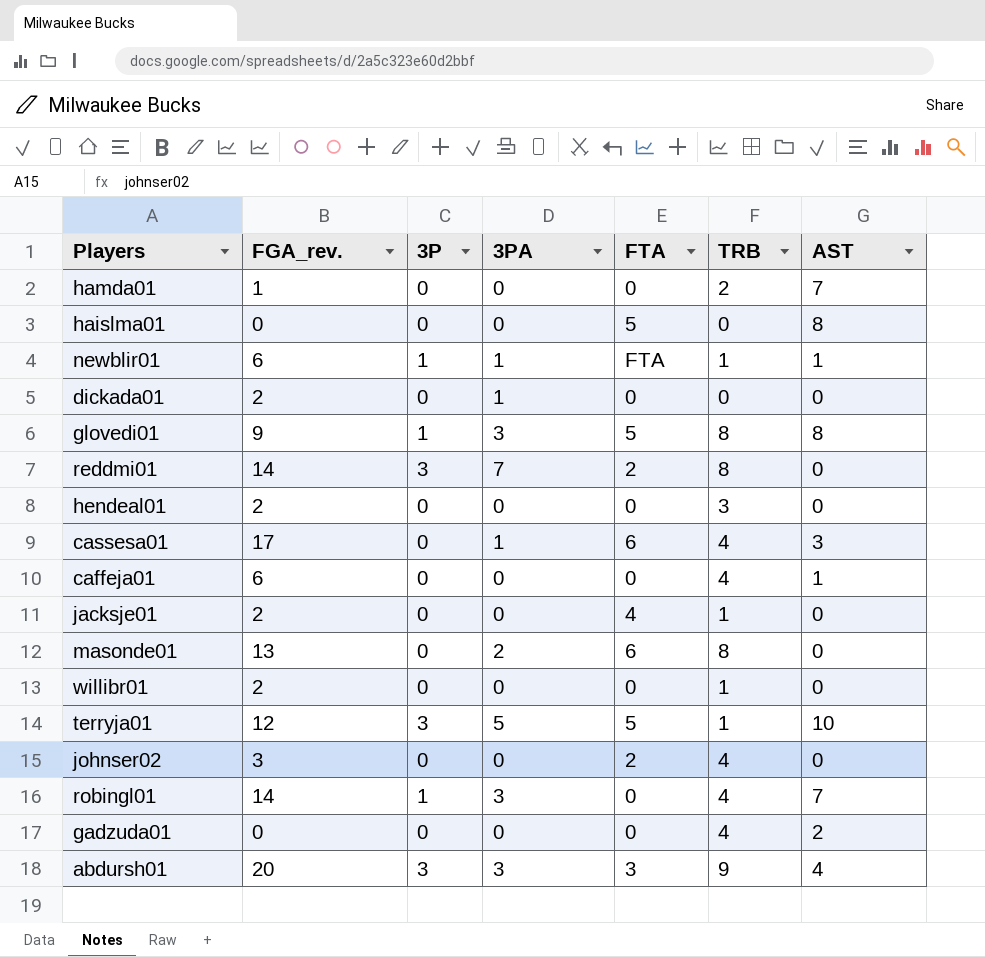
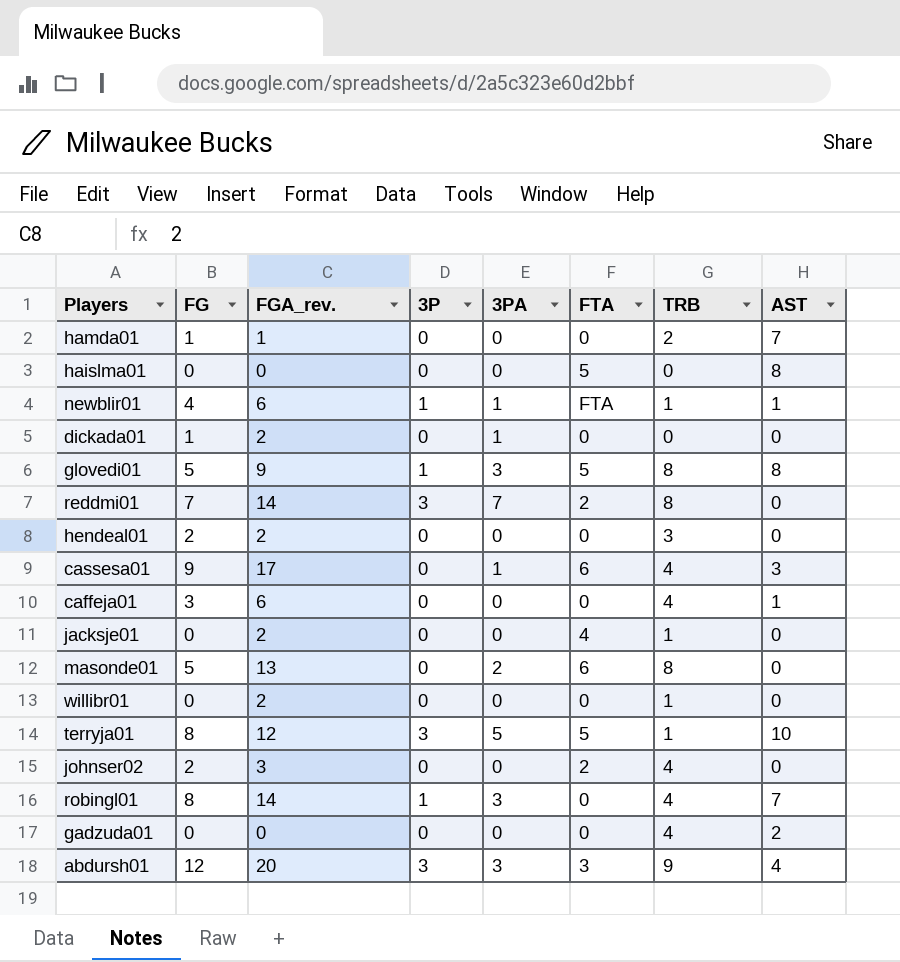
column FG | position: none -> 2

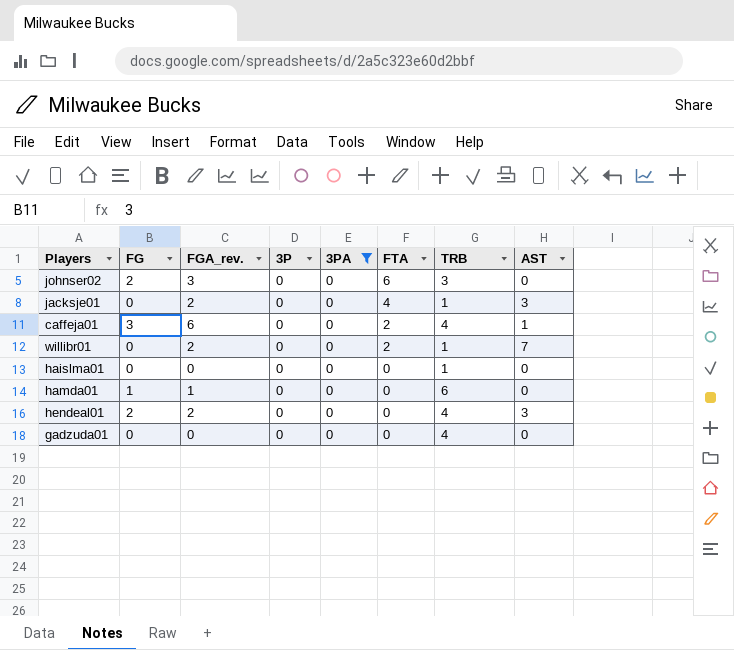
filter: none -> 3PA = 0
row order: none -> FTA descending
johnser02 | FTA: 2 -> 6
johnser02 | TRB: 4 -> 3
jacksje01 | AST: 0 -> 3
caffeja01 | FTA: 0 -> 2
willibr01 | FTA: 0 -> 2
willibr01 | AST: 0 -> 7
haislma01 | FTA: 5 -> 0
haislma01 | TRB: 0 -> 1
haislma01 | AST: 8 -> 0
hamda01 | TRB: 2 -> 6
hamda01 | AST: 7 -> 0
hendeal01 | TRB: 3 -> 4
hendeal01 | AST: 0 -> 3
gadzuda01 | AST: 2 -> 0

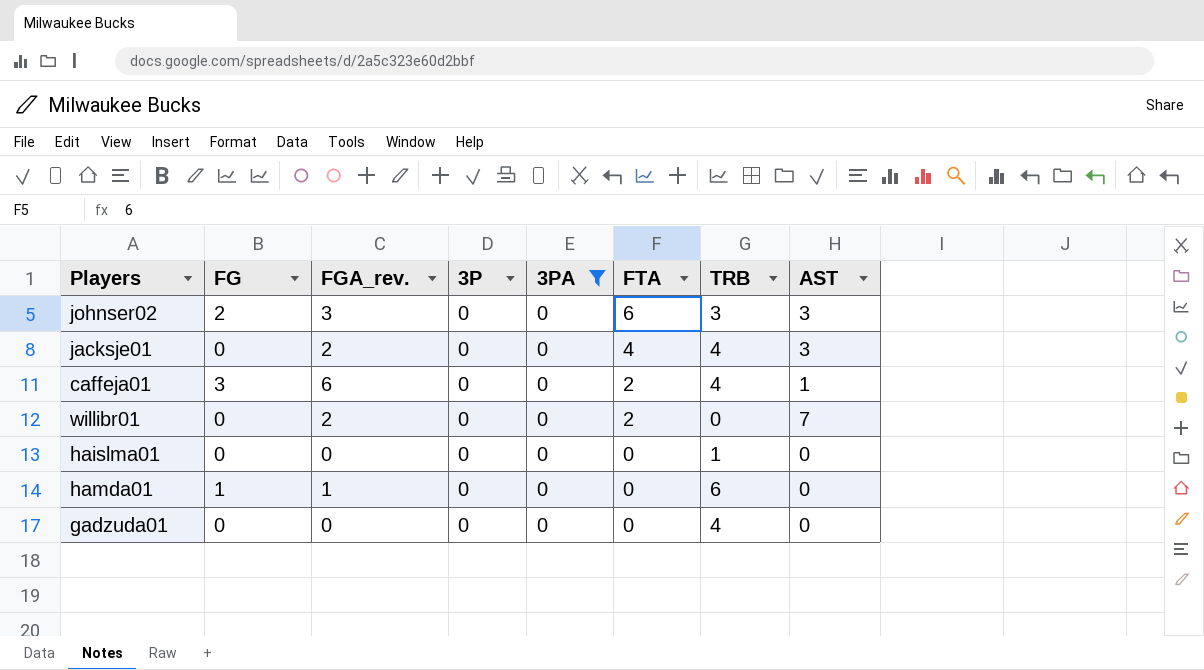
row hendeal01: 2 | 2 | 0 | 0 | 0 | 4 | 3 -> none
johnser02 | AST: 0 -> 3
jacksje01 | TRB: 1 -> 4
willibr01 | TRB: 1 -> 0

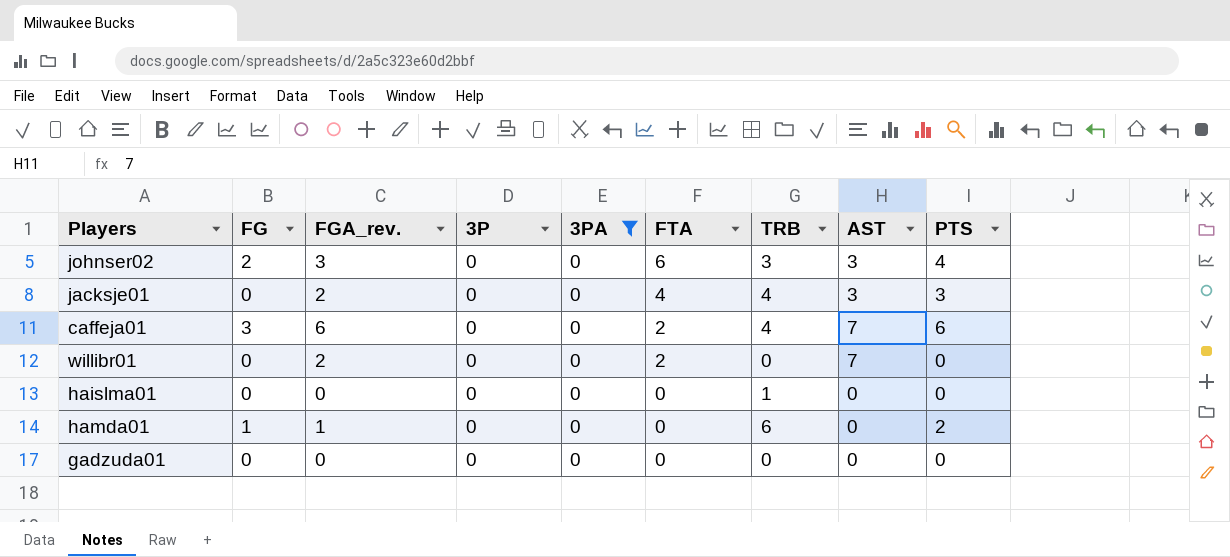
column PTS | position: none -> 9
caffeja01 | AST: 1 -> 7
gadzuda01 | TRB: 4 -> 0

